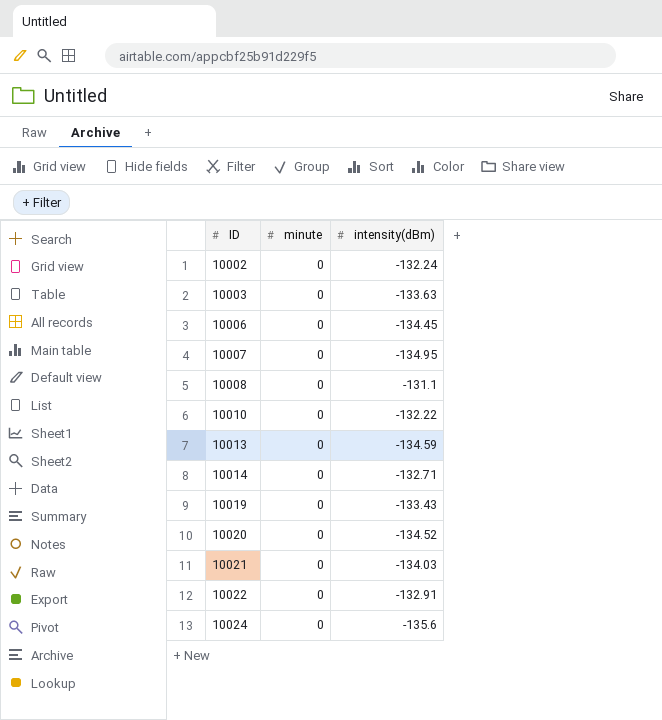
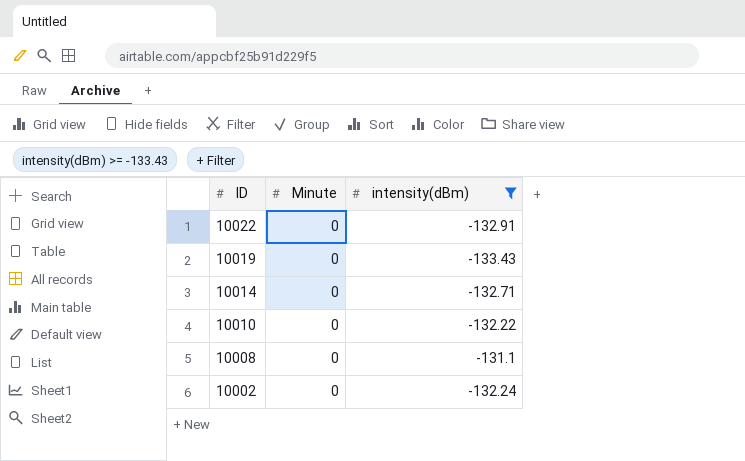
filter: none -> intensity(dBm) >= -133.43
row order: ID ascending -> ID descending
column name: minute -> Minute

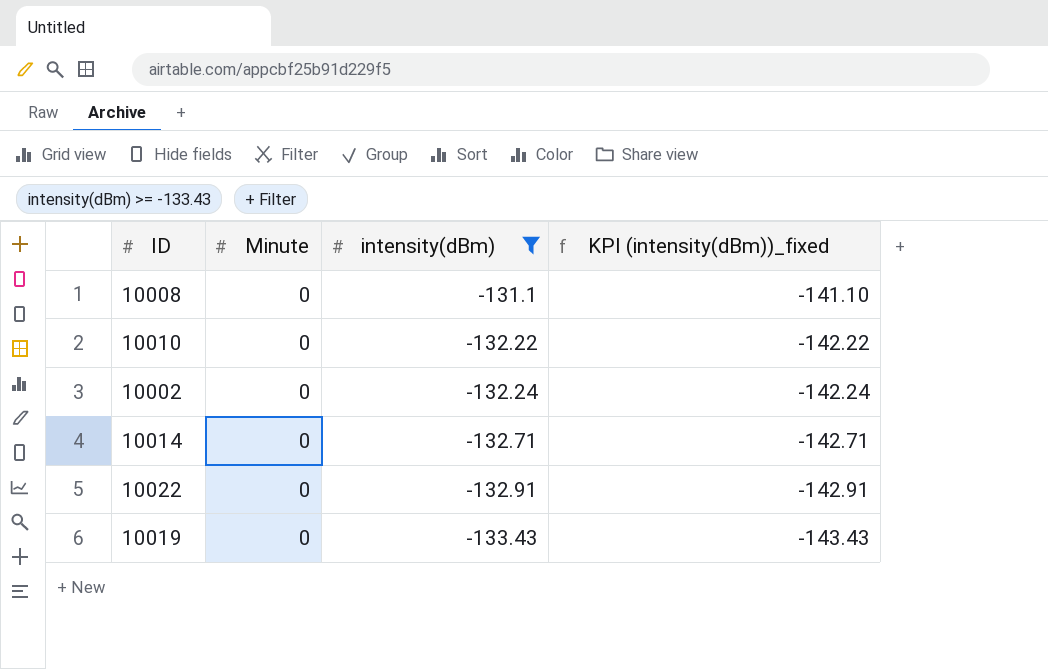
row order: ID descending -> intensity(dBm) descending
column KPI (intensity(dBm))_fixed | formula: none -> [intensity(dBm)] - 10

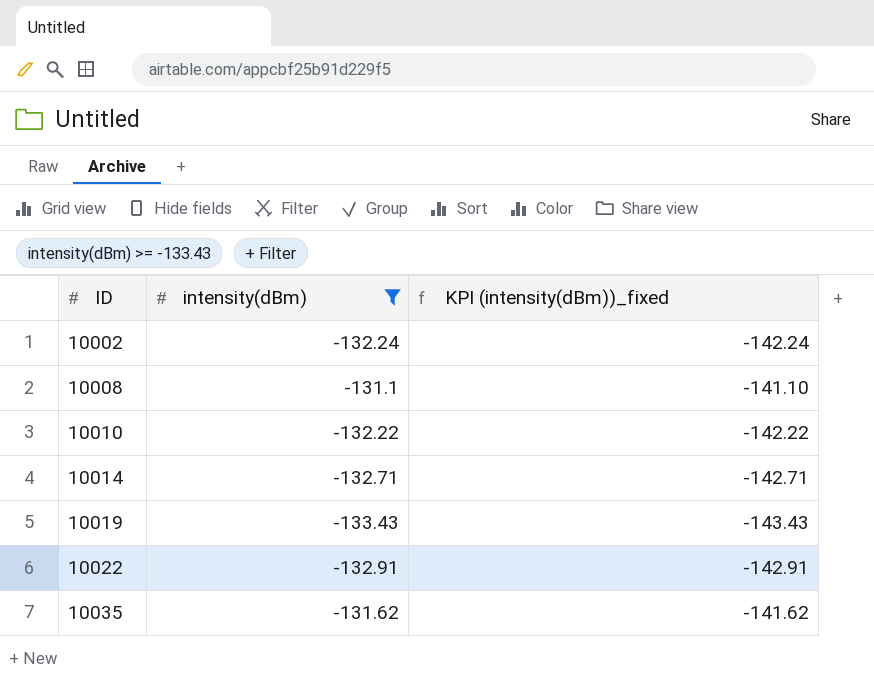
row order: intensity(dBm) descending -> ID ascending
column Minute | position: 2 -> none
row 10035: none -> -131.62 | -141.62

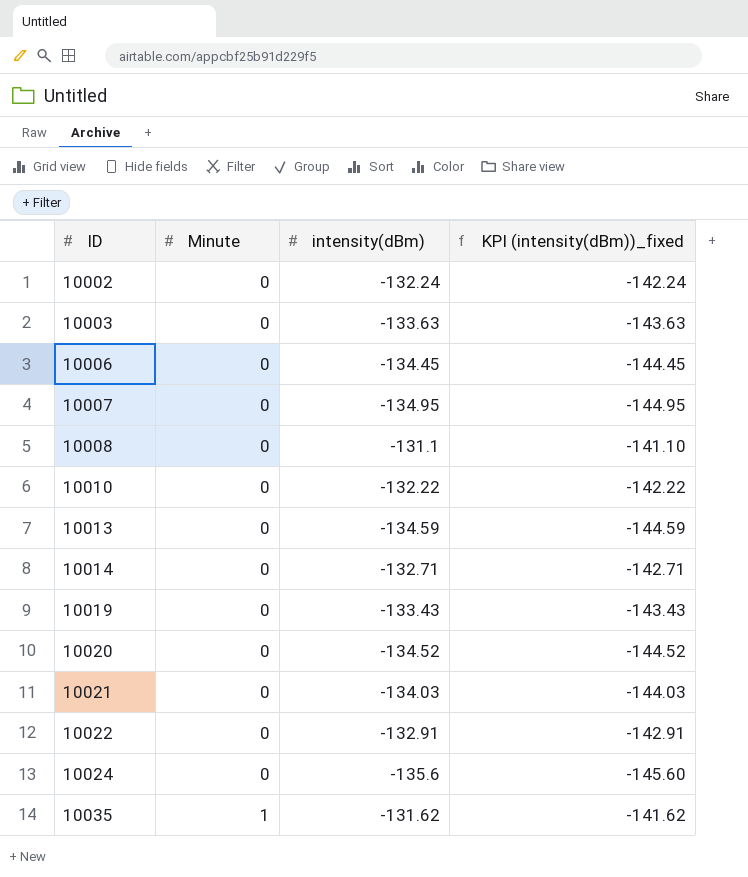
filter: intensity(dBm) >= -133.43 -> none
column Minute | position: none -> 2

